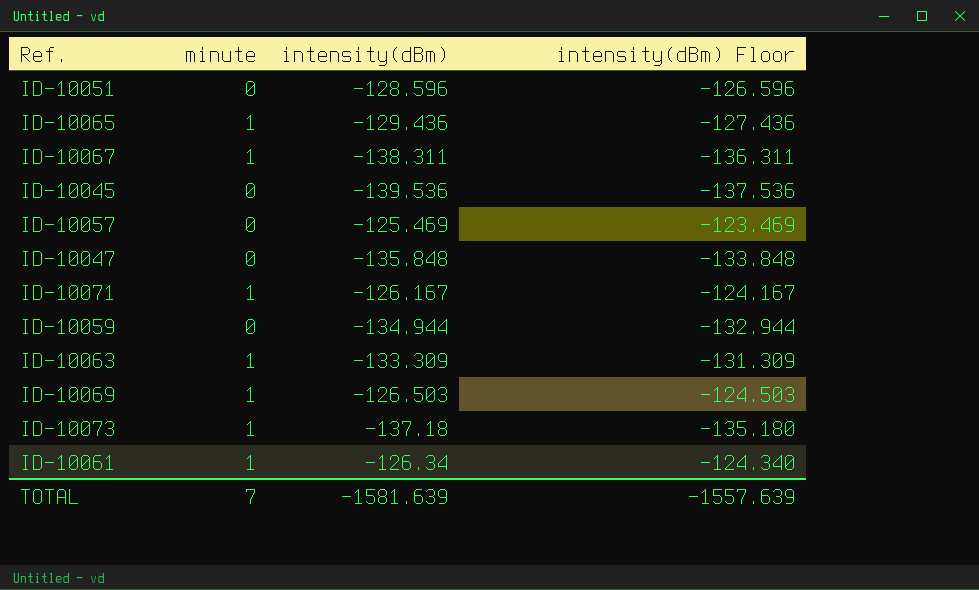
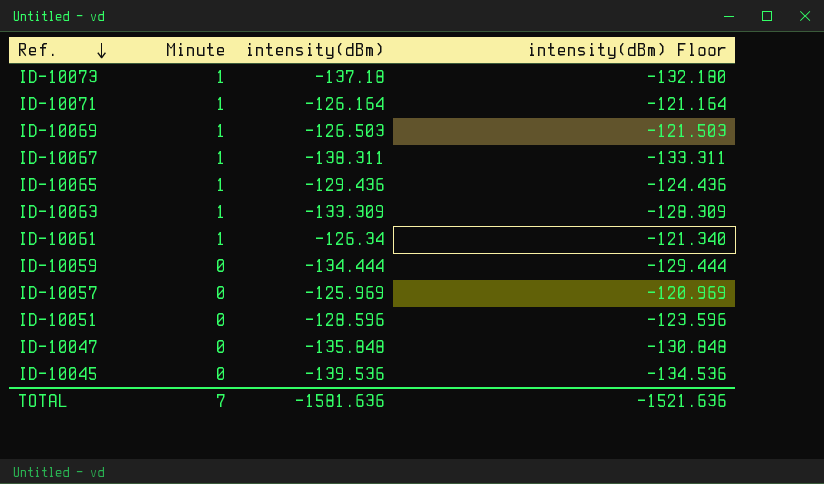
row order: none -> Ref. descending
column name: minute -> Minute
column intensity(dBm) Floor | formula: [intensity(dBm)] + 2 -> [intensity(dBm)] + 5
ID-10071 | intensity(dBm): -126.167 -> -126.164
ID-10059 | intensity(dBm): -134.944 -> -134.444
ID-10057 | intensity(dBm): -125.469 -> -125.969
TOTAL | intensity(dBm): -1581.639 -> -1581.636
TOTAL | intensity(dBm) Floor: -1557.639 -> -1521.636

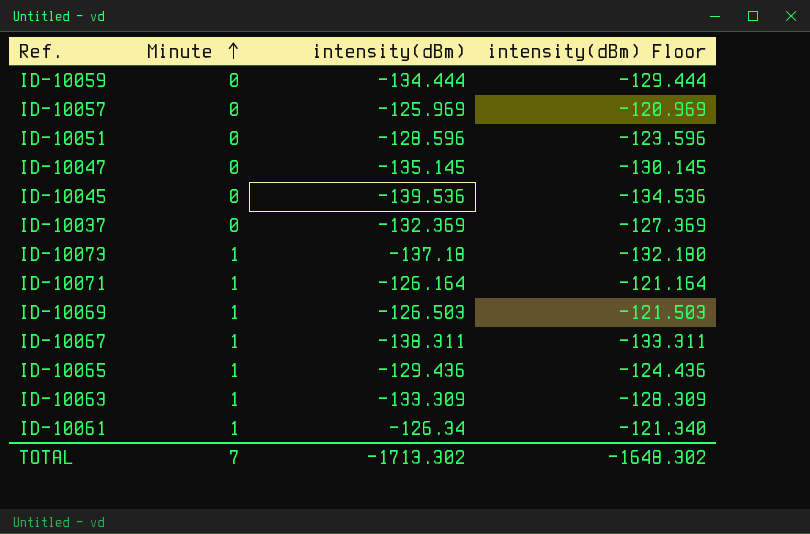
row order: Ref. descending -> Minute ascending
ID-10047 | intensity(dBm): -135.848 -> -135.145
ID-10047 | intensity(dBm) Floor: -130.848 -> -130.145
row ID-10037: none -> 0 | -132.369 | -127.369
TOTAL | intensity(dBm): -1581.636 -> -1713.302
TOTAL | intensity(dBm) Floor: -1521.636 -> -1648.302

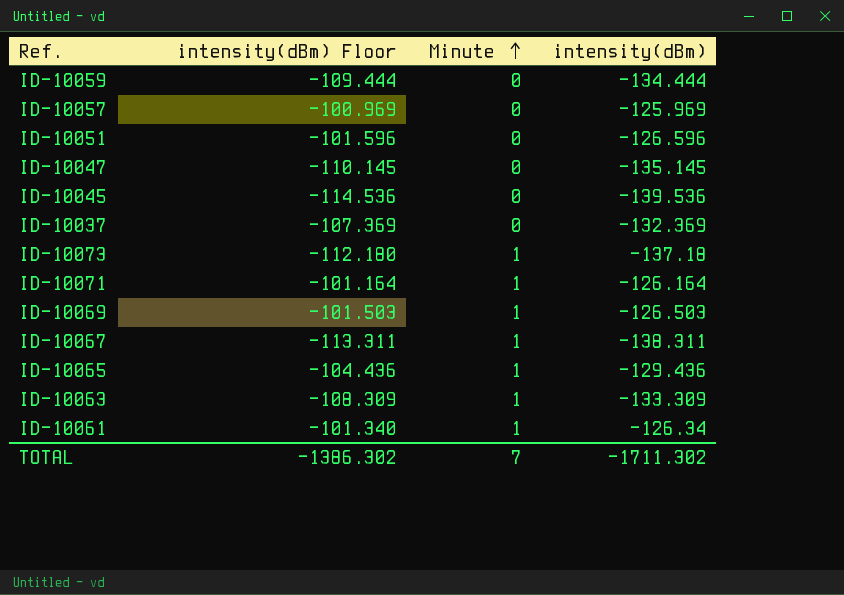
column intensity(dBm) Floor | formula: [intensity(dBm)] + 5 -> [intensity(dBm)] + 25
column intensity(dBm) Floor | position: 4 -> 2
ID-10051 | intensity(dBm): -128.596 -> -126.596
TOTAL | intensity(dBm) Floor: -1648.302 -> -1386.302
TOTAL | intensity(dBm): -1713.302 -> -1711.302

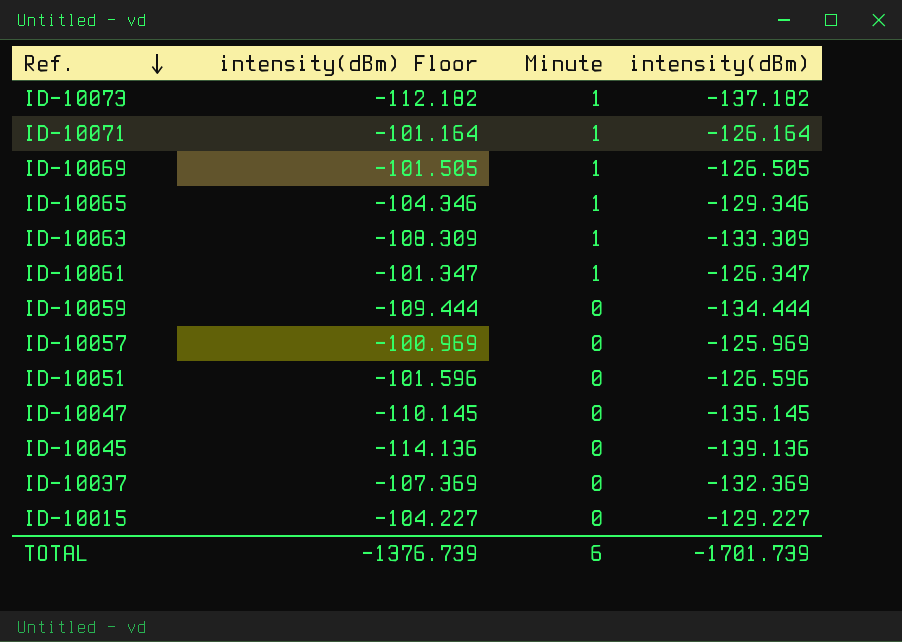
row order: Minute ascending -> Ref. descending
row ID-10067: -113.311 | 1 | -138.311 -> none
ID-10073 | intensity(dBm) Floor: -112.180 -> -112.182
ID-10073 | intensity(dBm): -137.18 -> -137.182
ID-10069 | intensity(dBm) Floor: -101.503 -> -101.505
ID-10069 | intensity(dBm): -126.503 -> -126.505
ID-10065 | intensity(dBm) Floor: -104.436 -> -104.346
ID-10065 | intensity(dBm): -129.436 -> -129.346
ID-10061 | intensity(dBm) Floor: -101.340 -> -101.347
ID-10061 | intensity(dBm): -126.34 -> -126.347
ID-10045 | intensity(dBm) Floor: -114.536 -> -114.136
ID-10045 | intensity(dBm): -139.536 -> -139.136
row ID-10015: none -> -104.227 | 0 | -129.227
TOTAL | intensity(dBm) Floor: -1386.302 -> -1376.739
TOTAL | Minute: 7 -> 6
TOTAL | intensity(dBm): -1711.302 -> -1701.739

